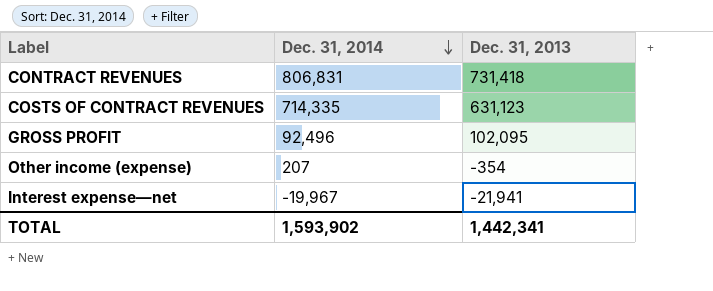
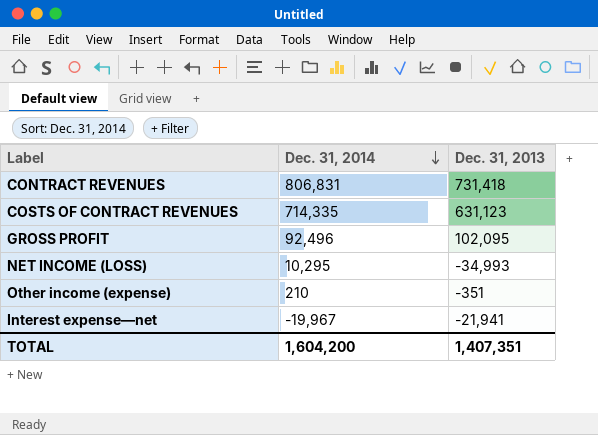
row NET INCOME (LOSS): none -> 10,295 | -34,993
Other income (expense) | Dec. 31, 2014: 207 -> 210
Other income (expense) | Dec. 31, 2013: -354 -> -351
TOTAL | Dec. 31, 2014: 1,593,902 -> 1,604,200
TOTAL | Dec. 31, 2013: 1,442,341 -> 1,407,351

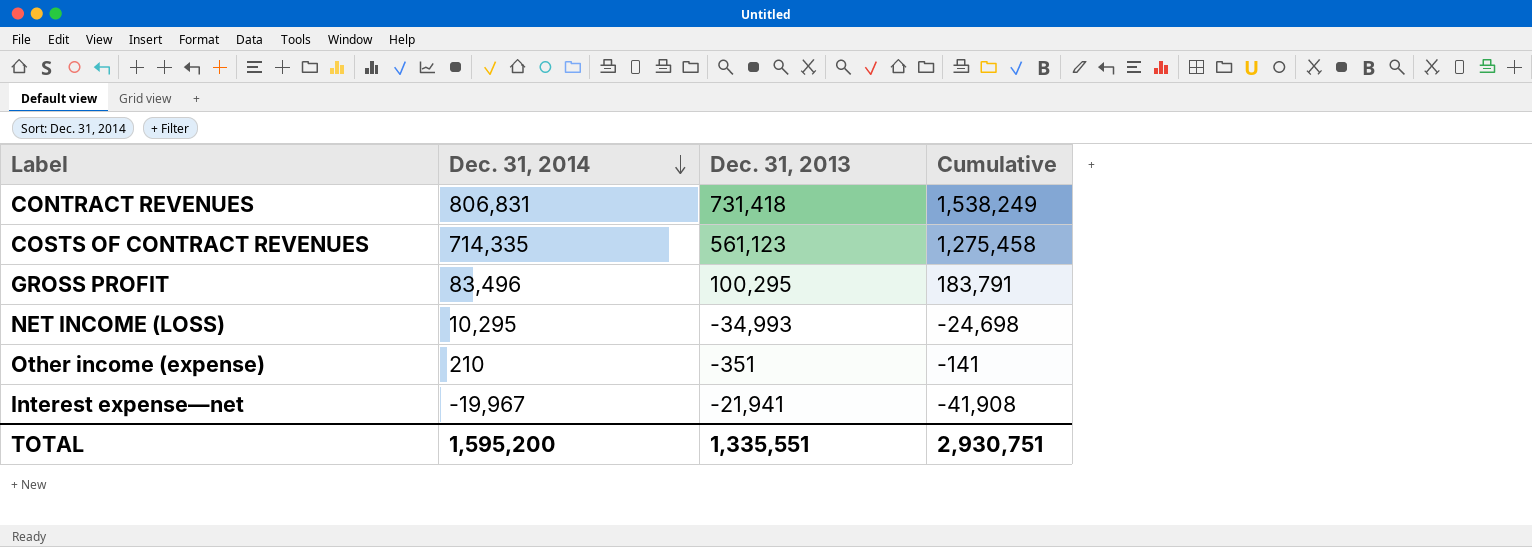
column Cumulative | formula: none -> [Dec. 31, 2014] + [Dec. 31, 2013]
COSTS OF CONTRACT REVENUES | Dec. 31, 2013: 631,123 -> 561,123
GROSS PROFIT | Dec. 31, 2014: 92,496 -> 83,496
GROSS PROFIT | Dec. 31, 2013: 102,095 -> 100,295
TOTAL | Dec. 31, 2014: 1,604,200 -> 1,595,200
TOTAL | Dec. 31, 2013: 1,407,351 -> 1,335,551

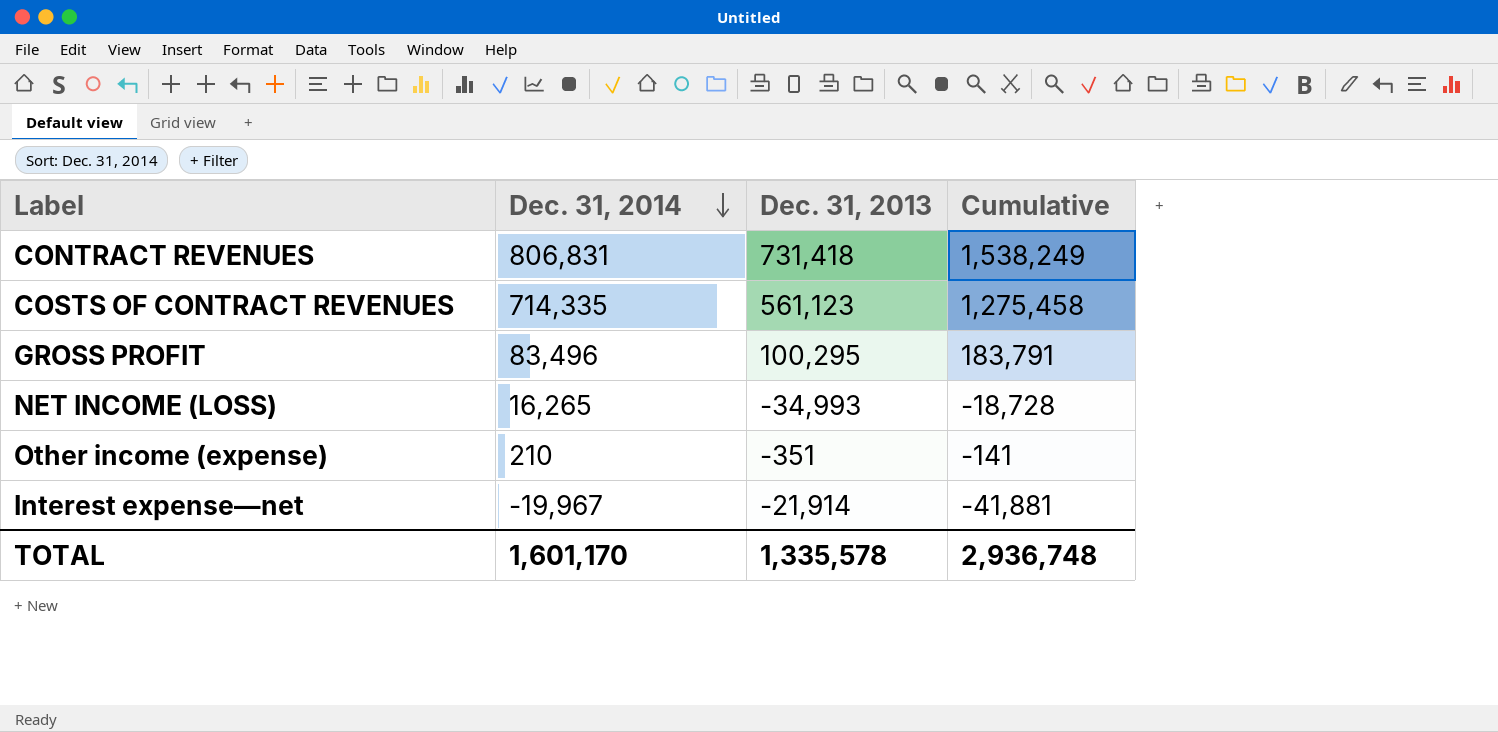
NET INCOME (LOSS) | Dec. 31, 2014: 10,295 -> 16,265
NET INCOME (LOSS) | Cumulative: -24,698 -> -18,728
Interest expense—net | Dec. 31, 2013: -21,941 -> -21,914
Interest expense—net | Cumulative: -41,908 -> -41,881
TOTAL | Dec. 31, 2014: 1,595,200 -> 1,601,170
TOTAL | Dec. 31, 2013: 1,335,551 -> 1,335,578
TOTAL | Cumulative: 2,930,751 -> 2,936,748

